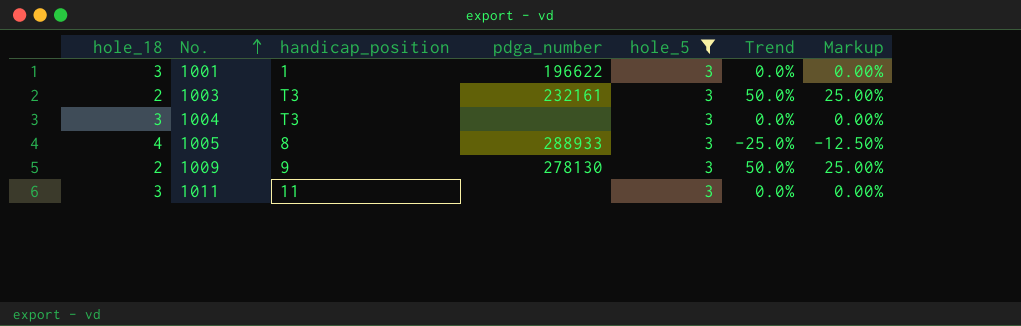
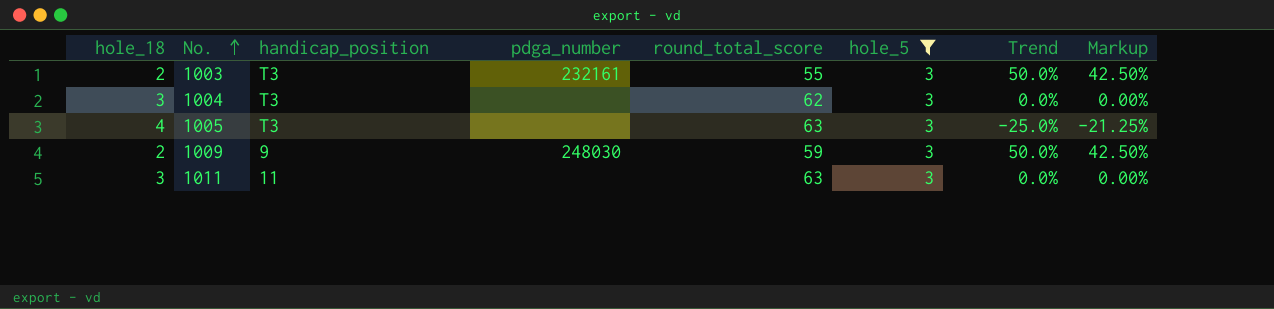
column round_total_score | position: none -> 5
column Markup | formula: [Trend] * 0.5 -> [Trend] * 0.85
row 1001: 3 | 1 | 196622 | 3 | 0.0% | 0.00% -> none
1005 | handicap_position: 8 -> T3
1005 | pdga_number: 288933 -> none
1009 | pdga_number: 278130 -> 248030

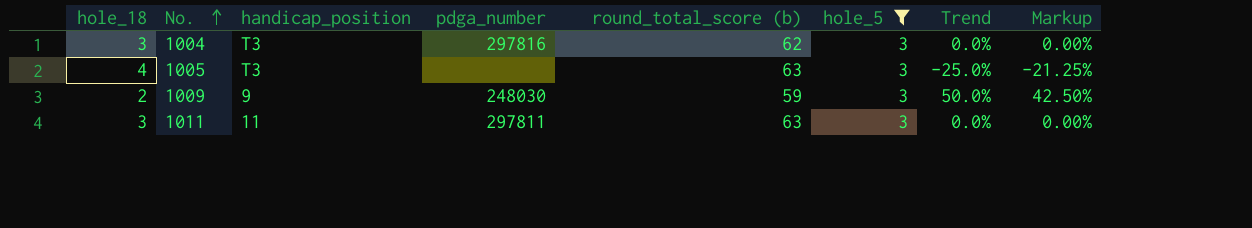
column name: round_total_score -> round_total_score (b)
row 1003: 2 | T3 | 232161 | 55 | 3 | 50.0% | 42.50% -> none
1004 | pdga_number: none -> 297816
1011 | pdga_number: none -> 297811

